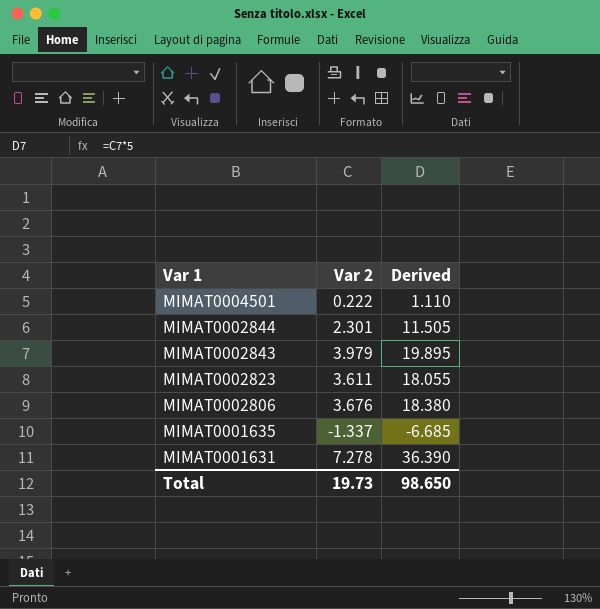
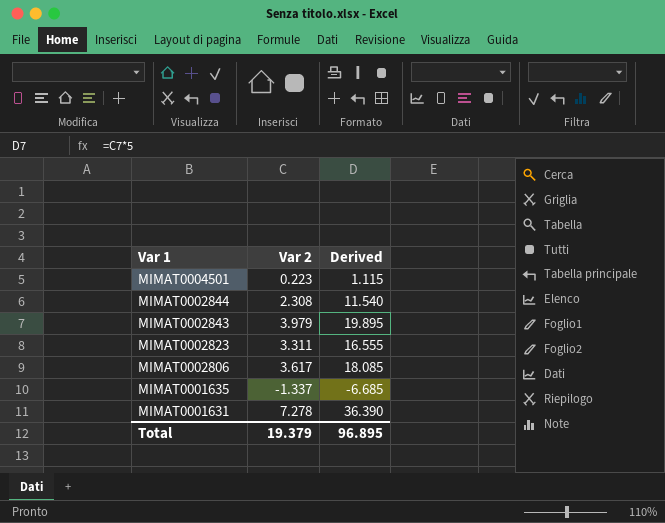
MIMAT0004501 | Var 2: 0.222 -> 0.223
MIMAT0004501 | Derived: 1.110 -> 1.115
MIMAT0002844 | Var 2: 2.301 -> 2.308
MIMAT0002844 | Derived: 11.505 -> 11.540
MIMAT0002823 | Var 2: 3.611 -> 3.311
MIMAT0002823 | Derived: 18.055 -> 16.555
MIMAT0002806 | Var 2: 3.676 -> 3.617
MIMAT0002806 | Derived: 18.380 -> 18.085
Total | Var 2: 19.73 -> 19.379
Total | Derived: 98.650 -> 96.895

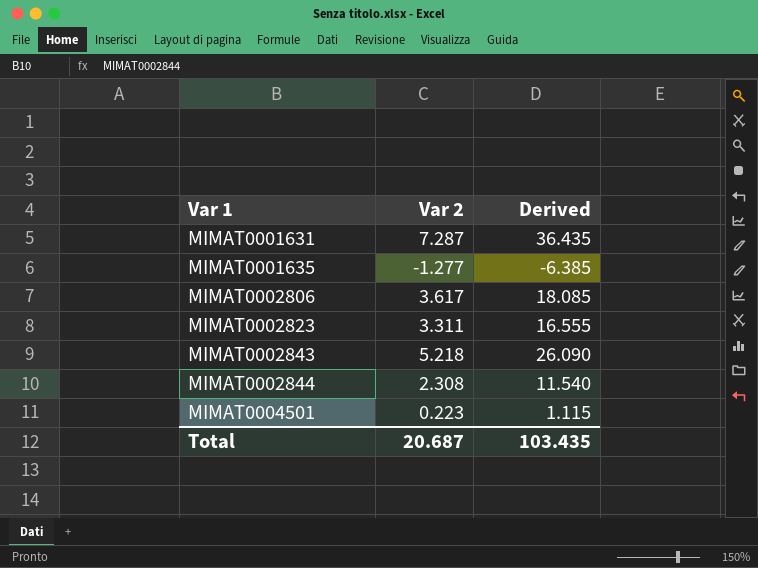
row order: Var 1 descending -> Var 1 ascending
MIMAT0001631 | Var 2: 7.278 -> 7.287
MIMAT0001631 | Derived: 36.390 -> 36.435
MIMAT0001635 | Var 2: -1.337 -> -1.277
MIMAT0001635 | Derived: -6.685 -> -6.385
MIMAT0002843 | Var 2: 3.979 -> 5.218
MIMAT0002843 | Derived: 19.895 -> 26.090
Total | Var 2: 19.379 -> 20.687
Total | Derived: 96.895 -> 103.435

